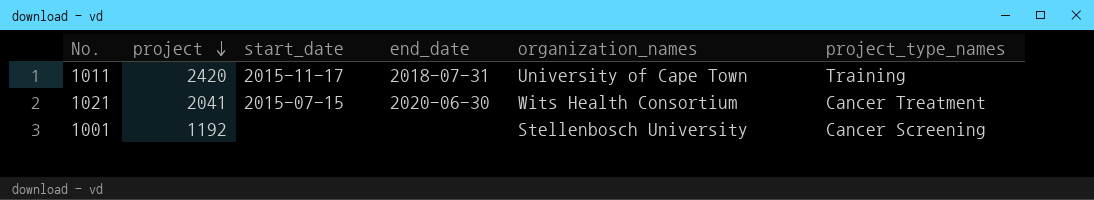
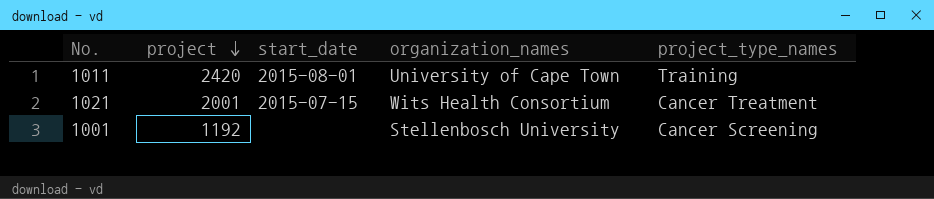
column end_date | position: 4 -> none
1011 | start_date: 2015-11-17 -> 2015-08-01
1021 | project: 2041 -> 2001

